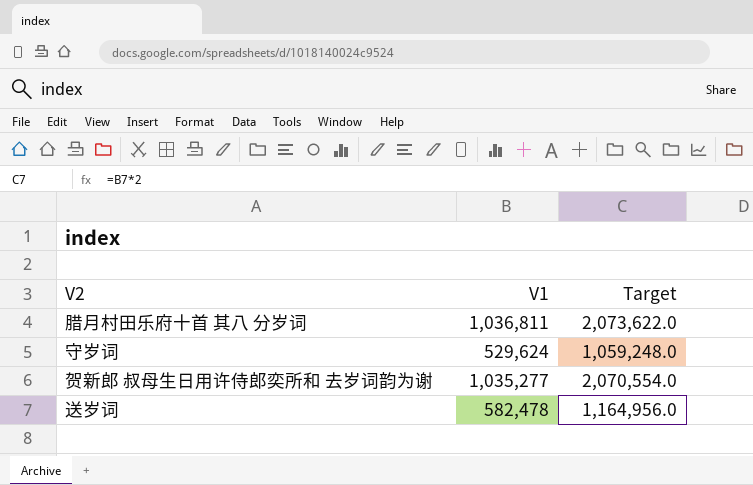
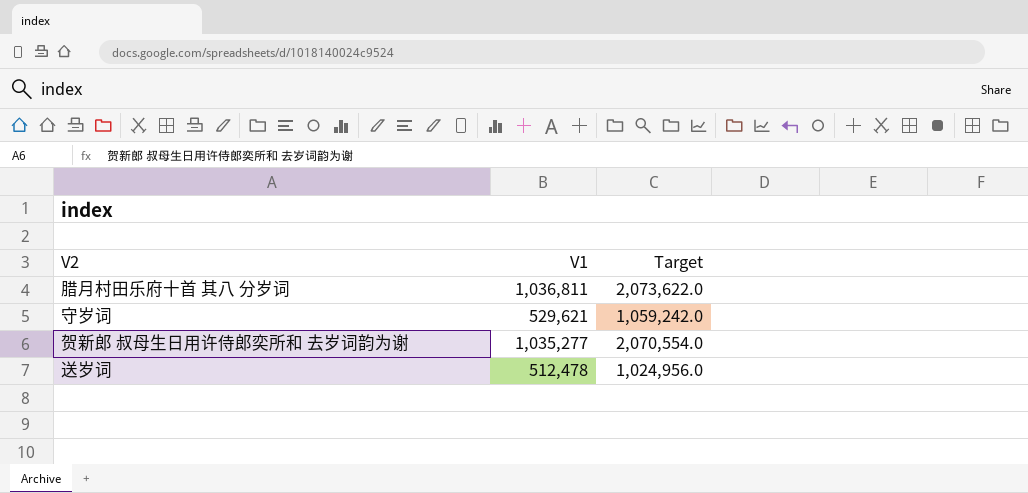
守岁词 | V1: 529,624 -> 529,621
守岁词 | Target: 1,059,248.0 -> 1,059,242.0
送岁词 | V1: 582,478 -> 512,478
送岁词 | Target: 1,164,956.0 -> 1,024,956.0

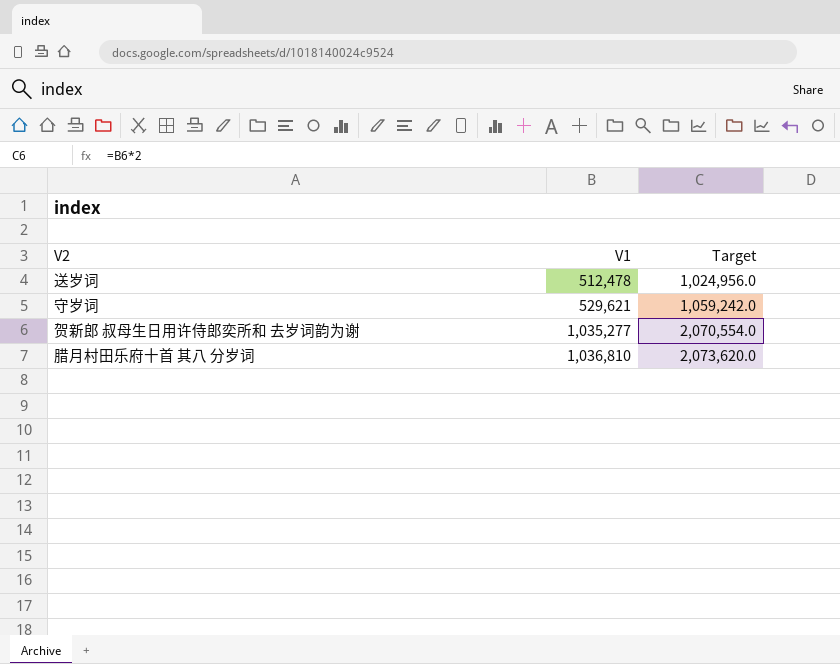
row order: none -> V1 ascending
腊月村田乐府十首 其八 分岁词 | V1: 1,036,811 -> 1,036,810
腊月村田乐府十首 其八 分岁词 | Target: 2,073,622.0 -> 2,073,620.0

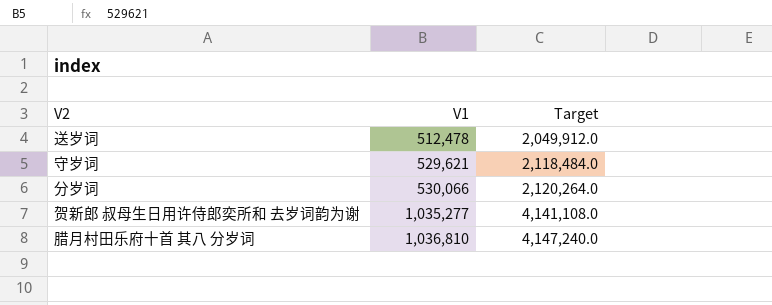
column Target | formula: [V1] * 2 -> [V1] * 4
row 分岁词: none -> 530,066 | 2,120,264.0

